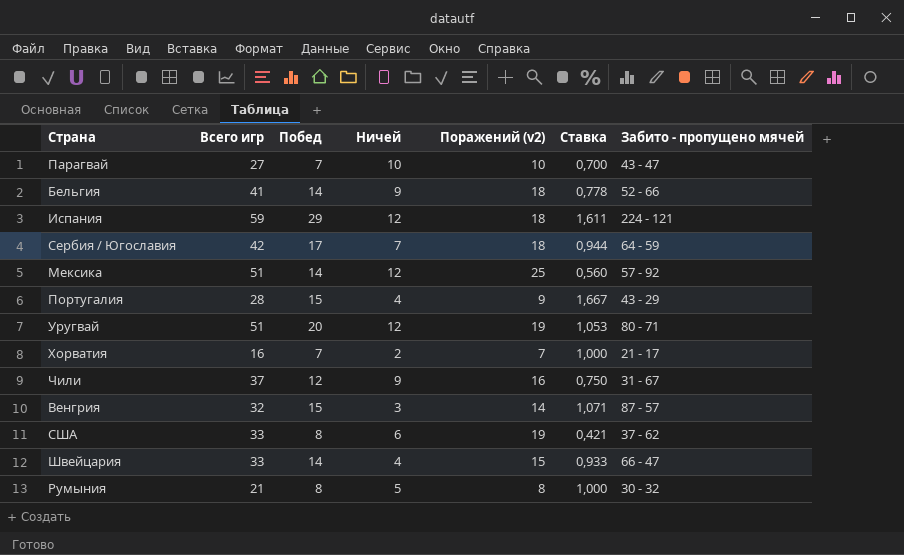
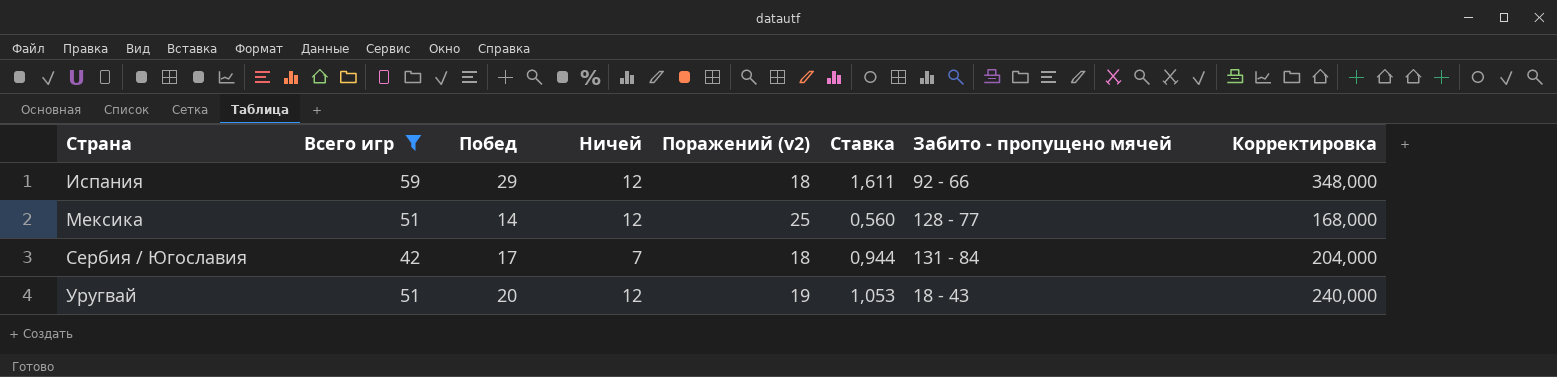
filter: none -> Всего игр >= 42
row order: none -> Страна ascending
column Корректировка | formula: none -> [Побед] * 12
Испания | Забито - пропущено мячей: 224 - 121 -> 92 - 66
Мексика | Забито - пропущено мячей: 57 - 92 -> 128 - 77
Сербия / Югославия | Забито - пропущено мячей: 64 - 59 -> 131 - 84
Уругвай | Забито - пропущено мячей: 80 - 71 -> 18 - 43

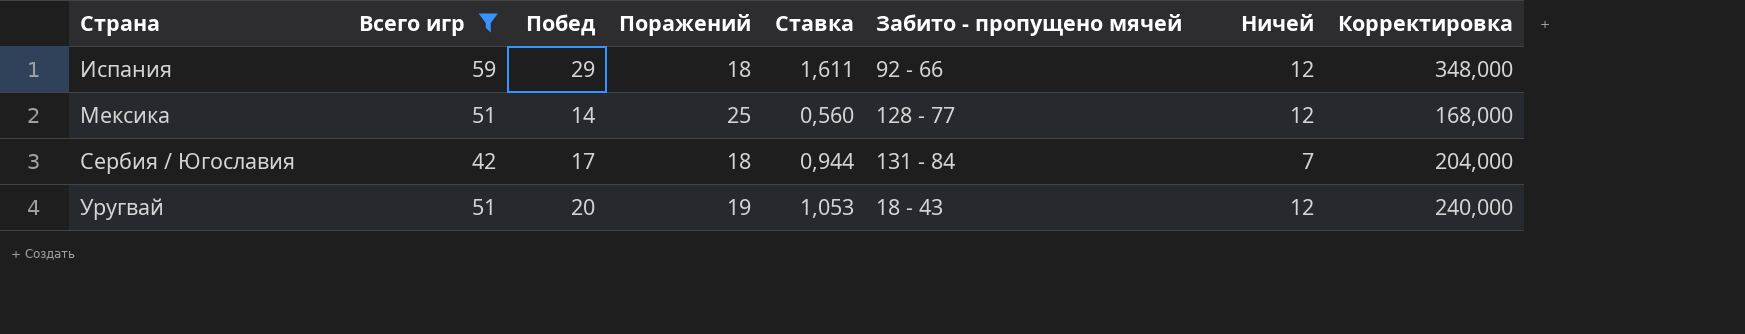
column name: Поражений (v2) -> Поражений
column Ничей | position: 4 -> 7

